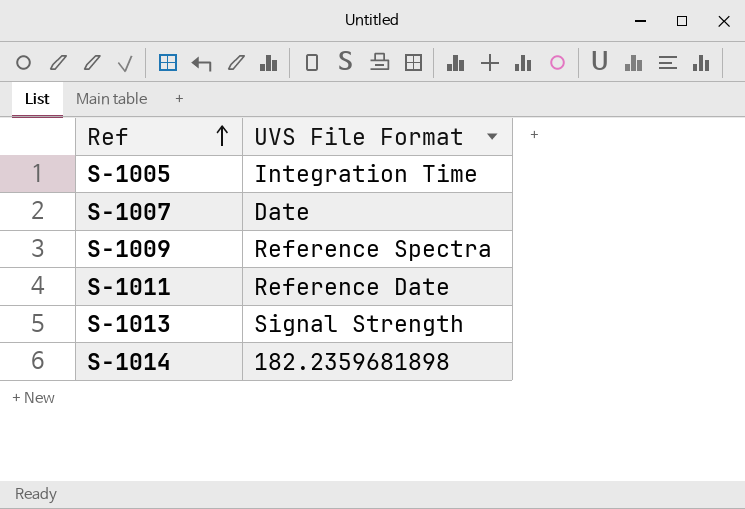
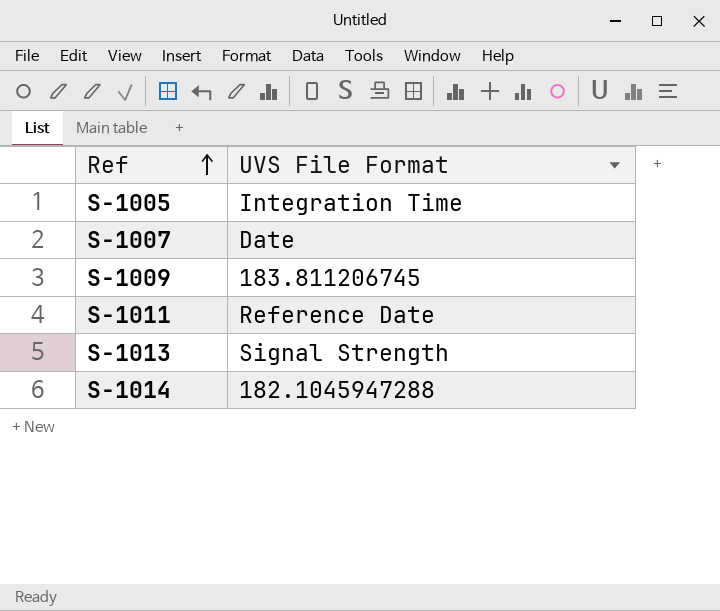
S-1009 | UVS File Format: Reference Spectra -> 183.811206745
S-1014 | UVS File Format: 182.2359681898 -> 182.1045947288

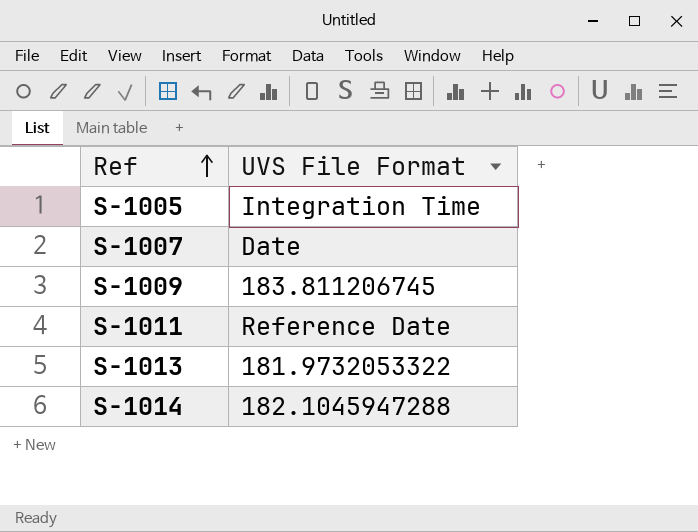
S-1013 | UVS File Format: Signal Strength -> 181.9732053322

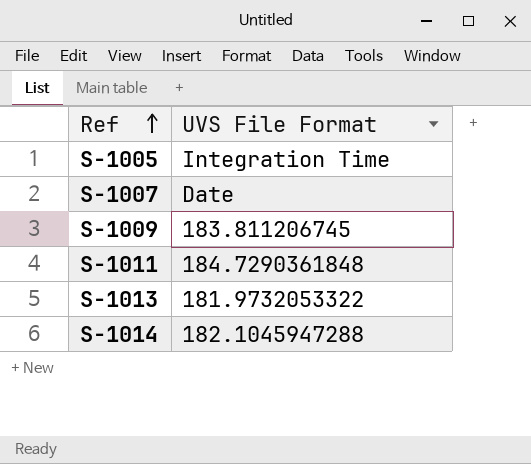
S-1011 | UVS File Format: Reference Date -> 184.7290361848

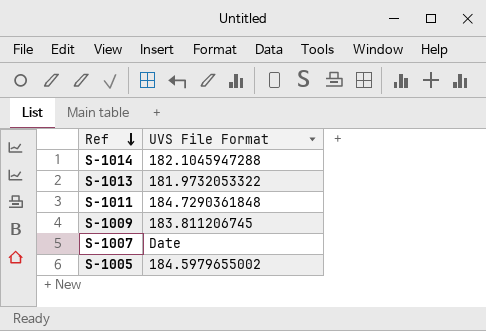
row order: Ref ascending -> Ref descending
S-1005 | UVS File Format: Integration Time -> 184.5979655002

